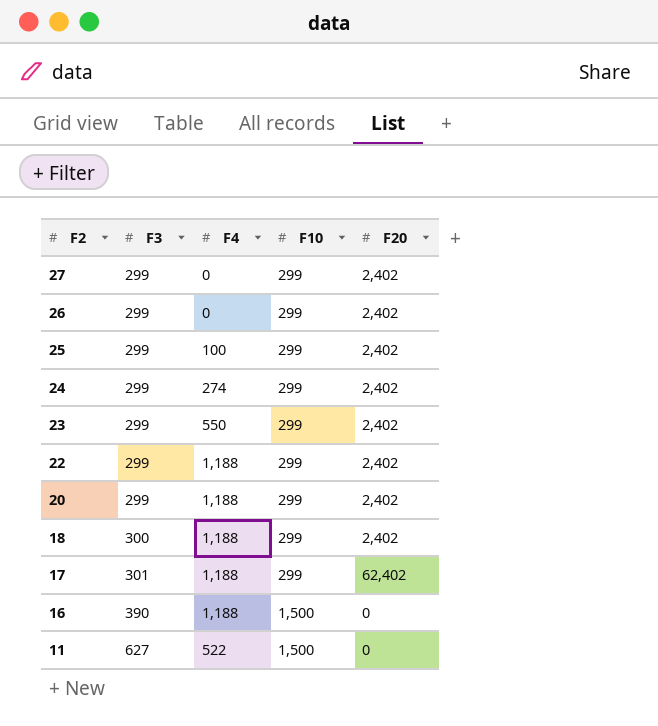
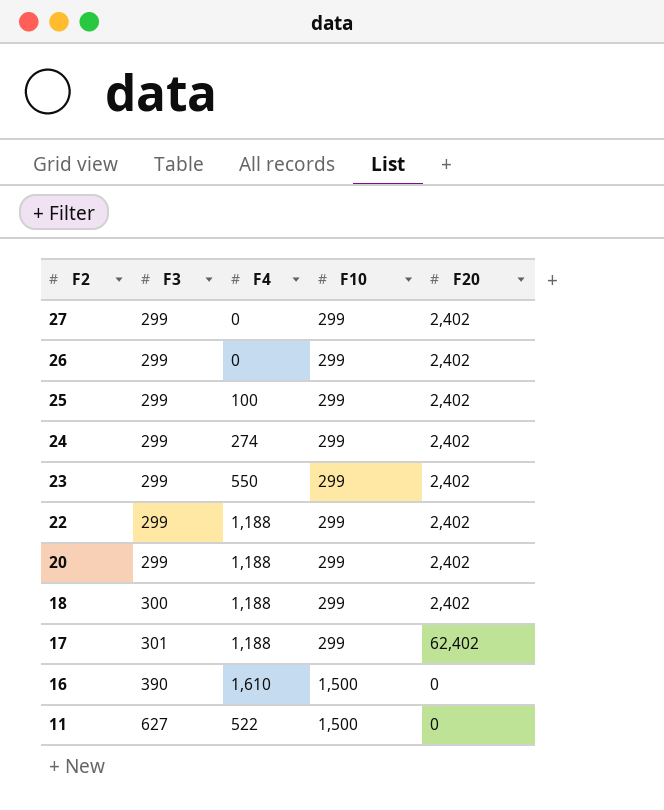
16 | F4: 1,188 -> 1,610

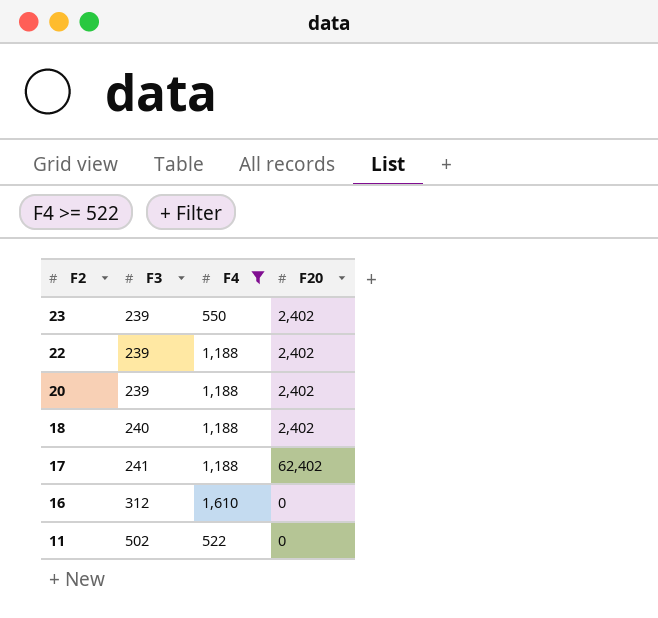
filter: none -> F4 >= 522
column F10 | position: 4 -> none
23 | F3: 299 -> 239
22 | F3: 299 -> 239
20 | F3: 299 -> 239
18 | F3: 300 -> 240
17 | F3: 301 -> 241
16 | F3: 390 -> 312
11 | F3: 627 -> 502

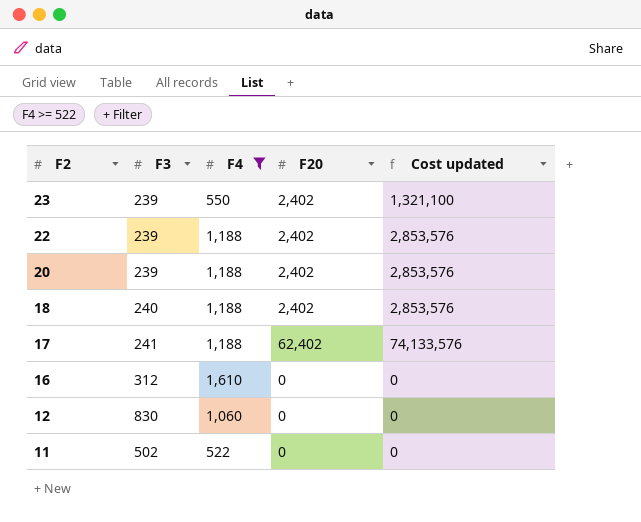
column Cost updated | formula: none -> [F4] * [F20]
row 12: none -> 830 | 1,060 | 0 | 0

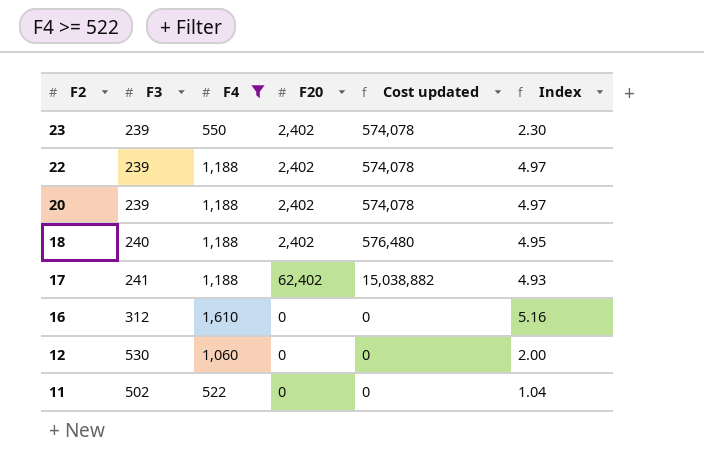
column Cost updated | formula: [F4] * [F20] -> [F3] * [F20]
column Index | formula: none -> [F4] / [F3]
12 | F3: 830 -> 530

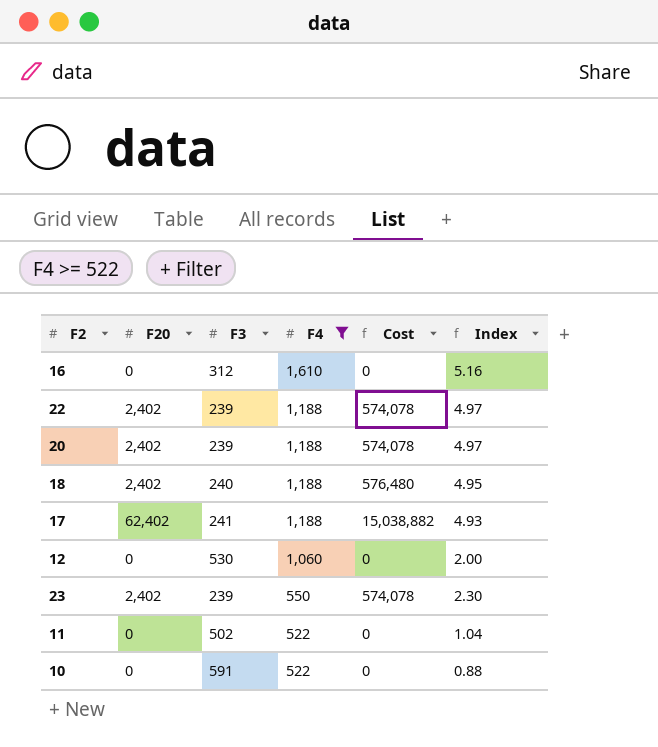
row order: F2 descending -> F4 descending
column F20 | position: 4 -> 2
column name: Cost updated -> Cost
row 10: none -> 0 | 591 | 522 | 0 | 0.88

